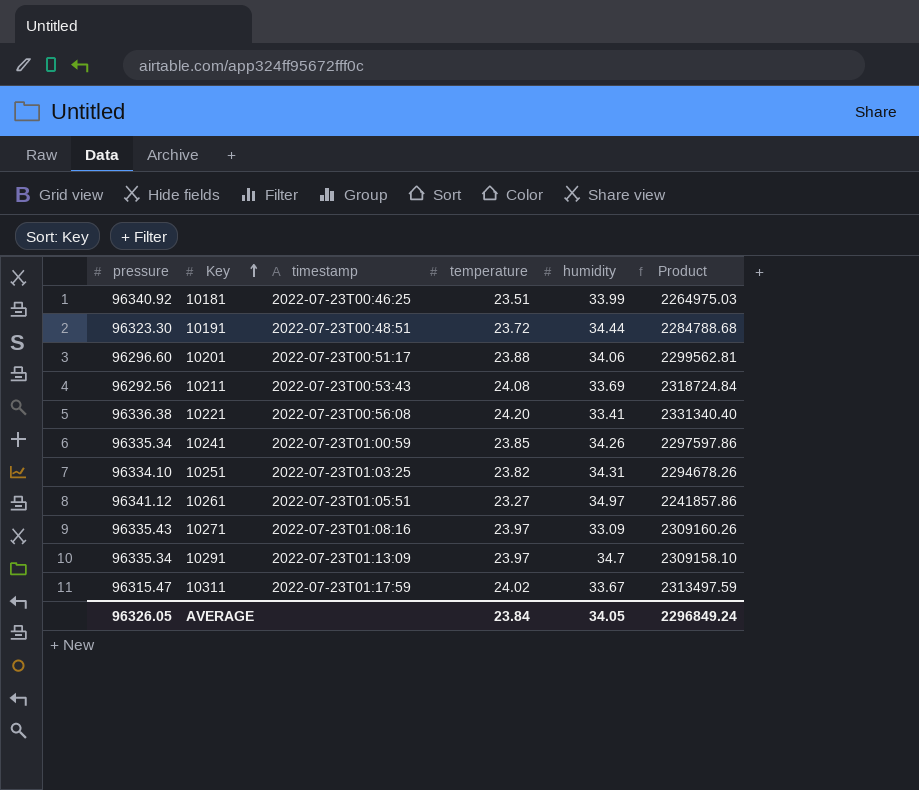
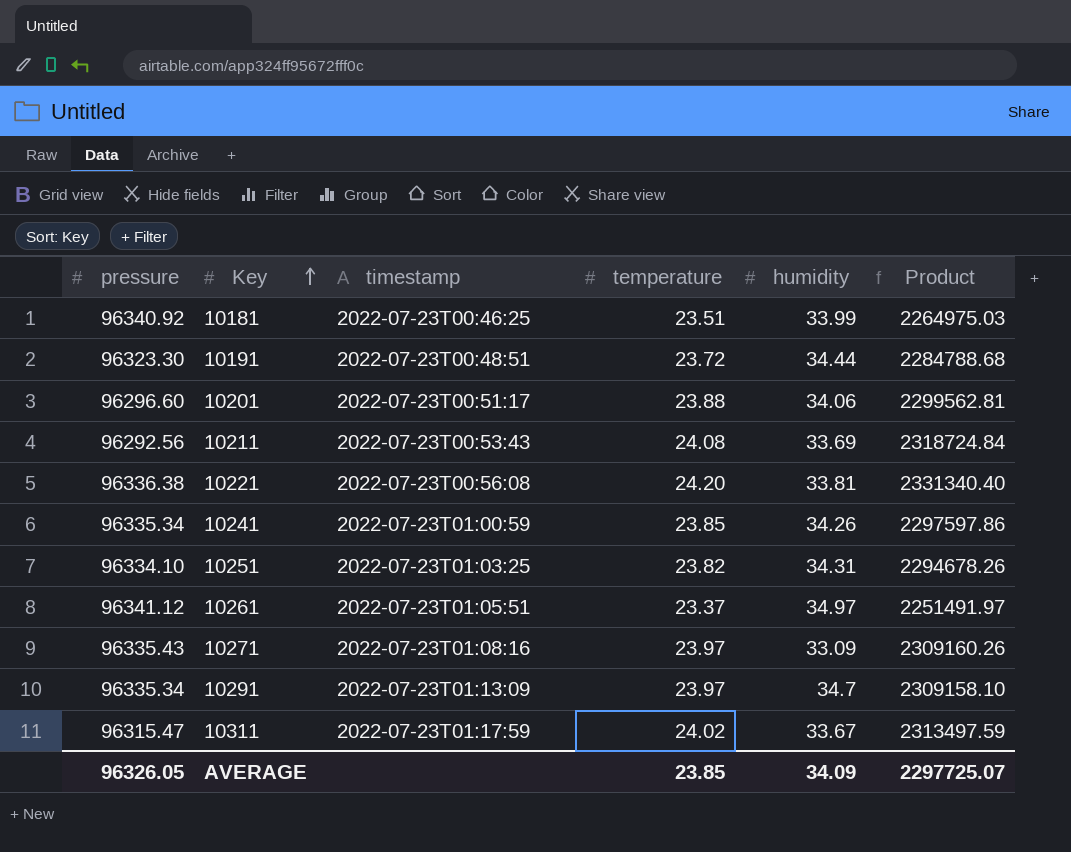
10221 | humidity: 33.41 -> 33.81
10261 | temperature: 23.27 -> 23.37
10261 | Product: 2241857.86 -> 2251491.97
AVERAGE | temperature: 23.84 -> 23.85
AVERAGE | humidity: 34.05 -> 34.09
AVERAGE | Product: 2296849.24 -> 2297725.07

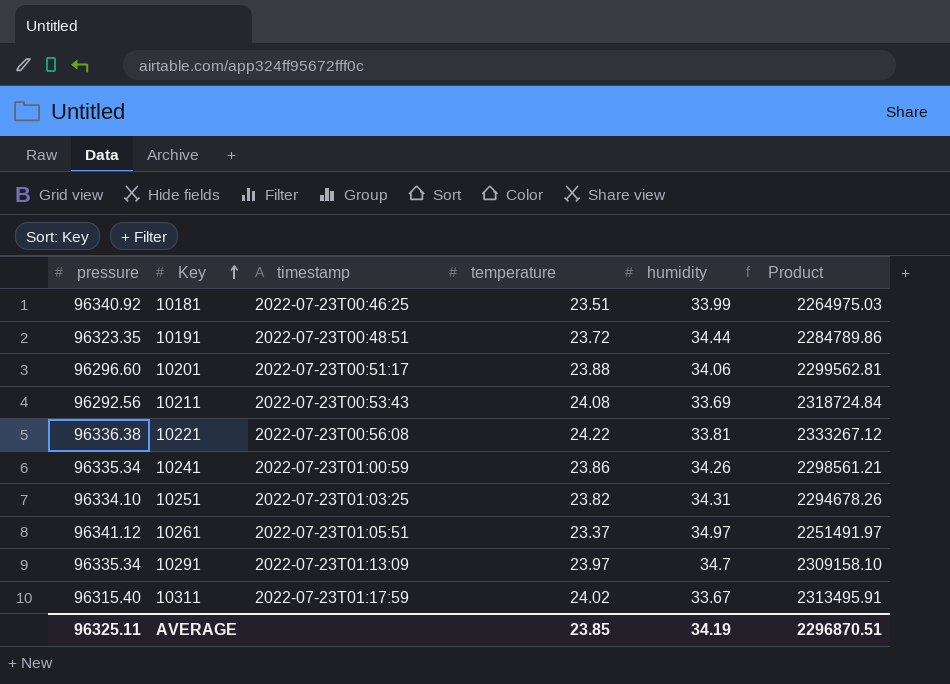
row 10271: 96335.43 | 2022-07-23T01:08:16 | 23.97 | 33.09 | 2309160.26 -> none
10191 | pressure: 96323.30 -> 96323.35
10191 | Product: 2284788.68 -> 2284789.86
10221 | temperature: 24.20 -> 24.22
10221 | Product: 2331340.40 -> 2333267.12
10241 | temperature: 23.85 -> 23.86
10241 | Product: 2297597.86 -> 2298561.21
10311 | pressure: 96315.47 -> 96315.40
10311 | Product: 2313497.59 -> 2313495.91
AVERAGE | pressure: 96326.05 -> 96325.11
AVERAGE | humidity: 34.09 -> 34.19
AVERAGE | Product: 2297725.07 -> 2296870.51

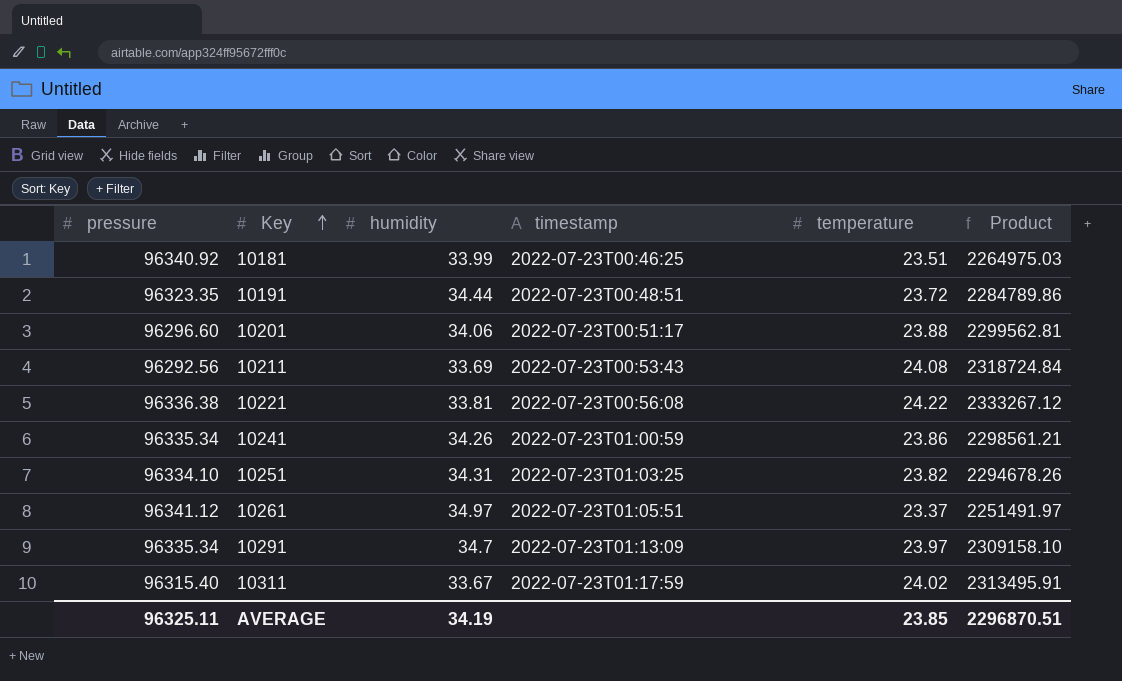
column humidity | position: 5 -> 3

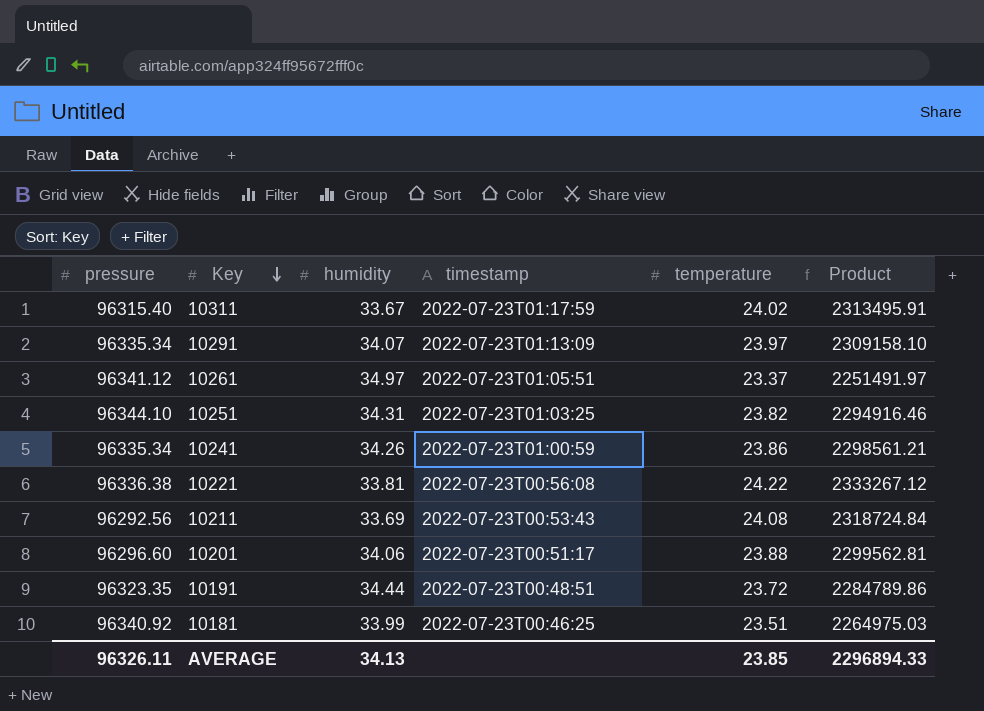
row order: Key ascending -> Key descending
10291 | humidity: 34.7 -> 34.07
10251 | pressure: 96334.10 -> 96344.10
10251 | Product: 2294678.26 -> 2294916.46
AVERAGE | pressure: 96325.11 -> 96326.11
AVERAGE | humidity: 34.19 -> 34.13
AVERAGE | Product: 2296870.51 -> 2296894.33

